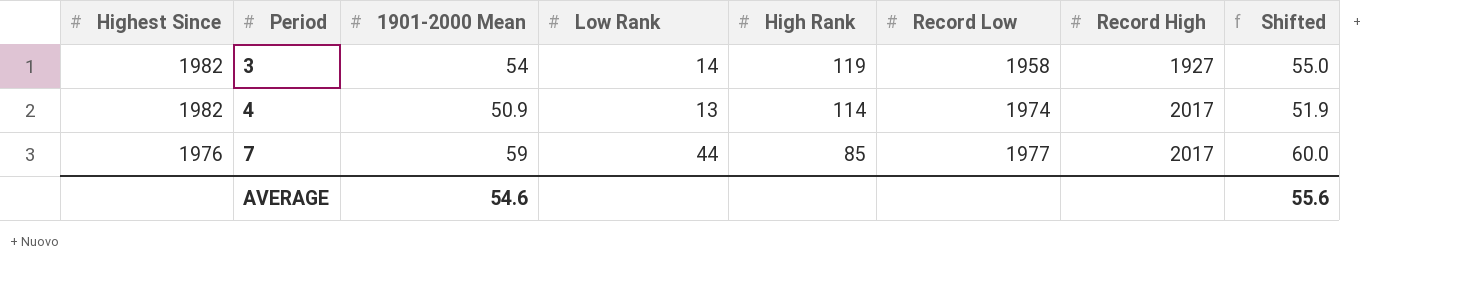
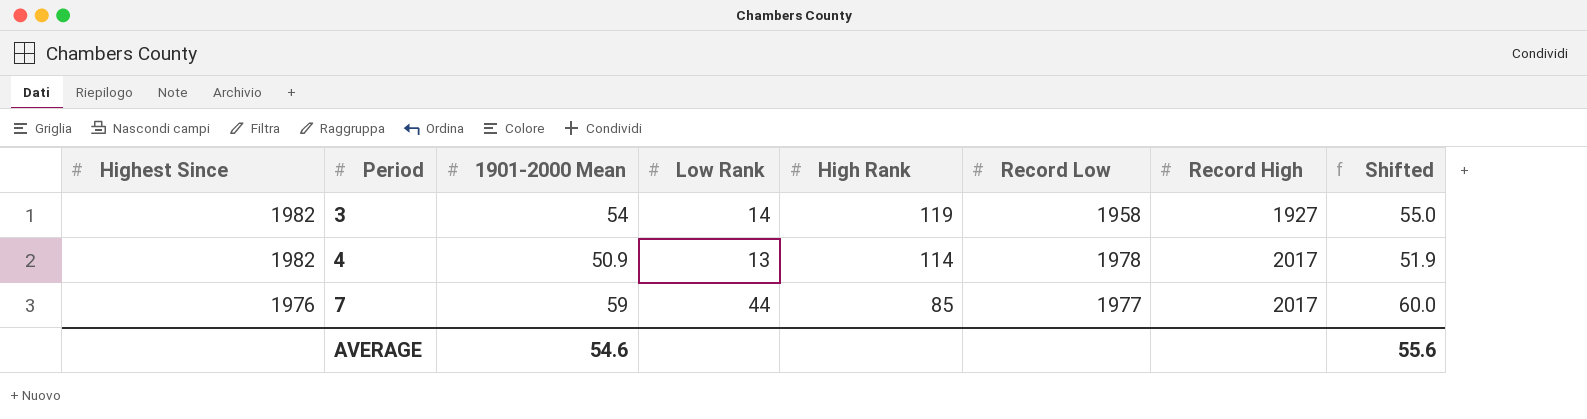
4 | Record Low: 1974 -> 1978

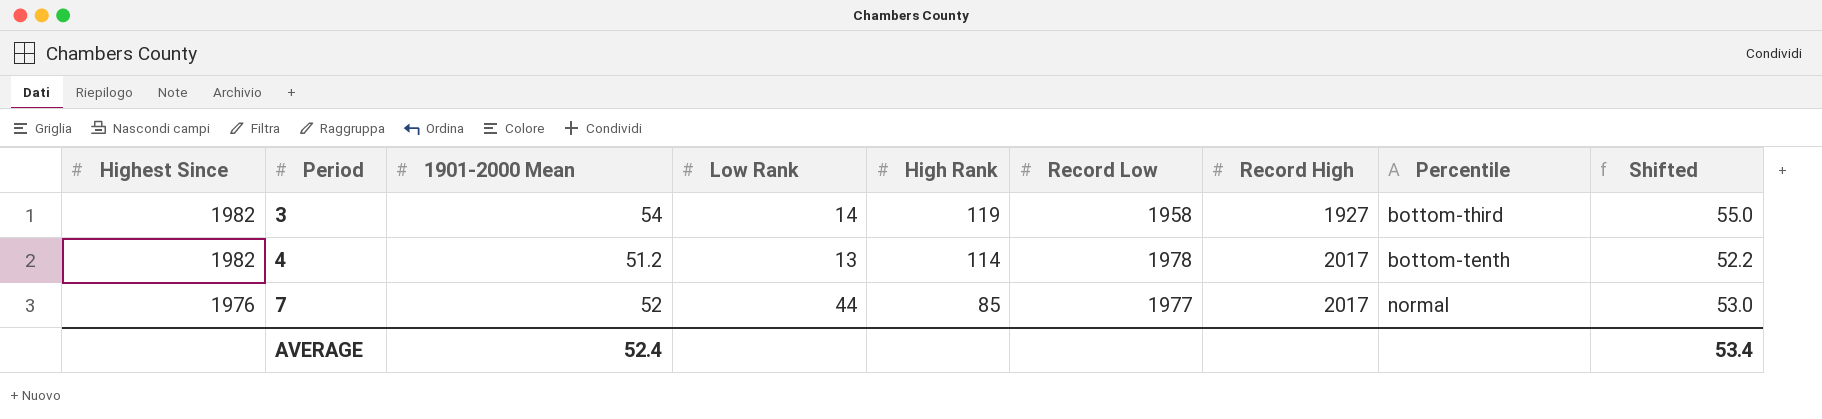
column Percentile | position: none -> 8
4 | 1901-2000 Mean: 50.9 -> 51.2
4 | Shifted: 51.9 -> 52.2
7 | 1901-2000 Mean: 59 -> 52
7 | Shifted: 60.0 -> 53.0
AVERAGE | 1901-2000 Mean: 54.6 -> 52.4
AVERAGE | Shifted: 55.6 -> 53.4

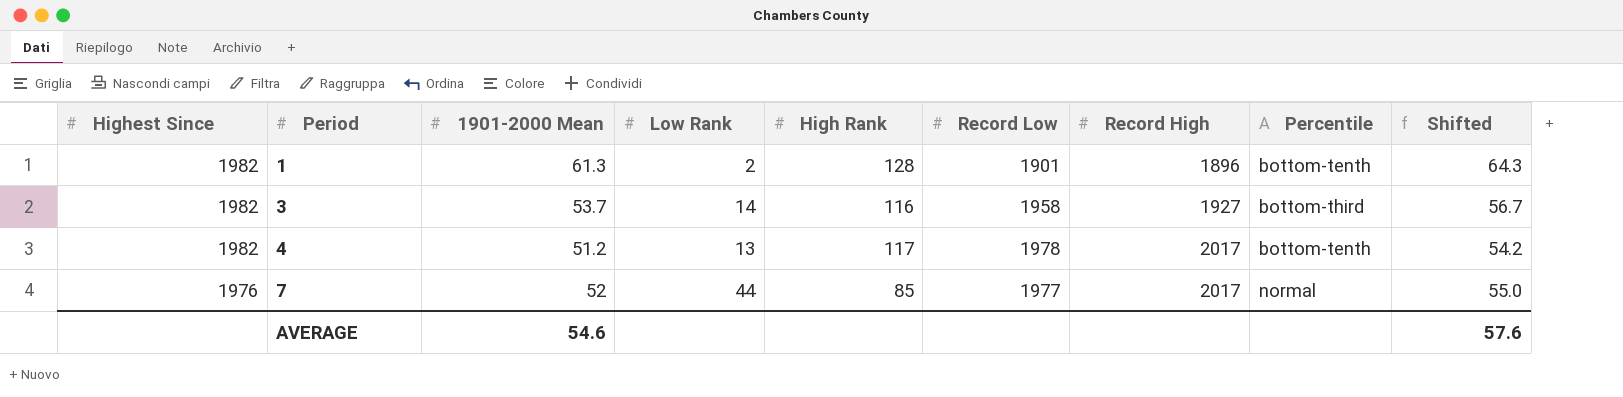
column Shifted | formula: [1901-2000 Mean] + 1 -> [1901-2000 Mean] + 3
row 1: none -> 1982 | 61.3 | 2 | 128 | 1901 | 1896 | bottom-tenth | 64.3
3 | 1901-2000 Mean: 54 -> 53.7
3 | High Rank: 119 -> 116
4 | High Rank: 114 -> 117
AVERAGE | 1901-2000 Mean: 52.4 -> 54.6
AVERAGE | Shifted: 53.4 -> 57.6

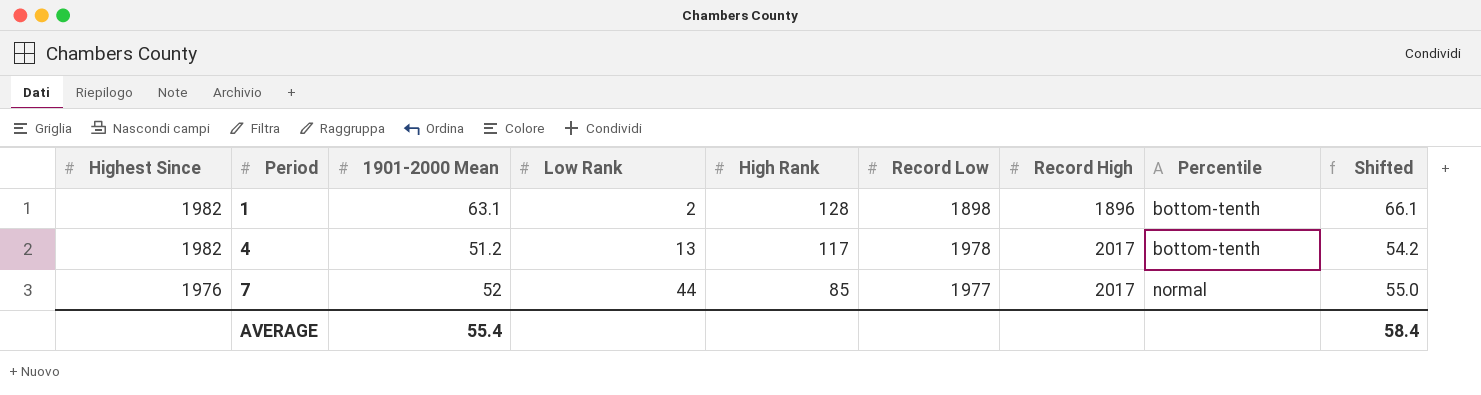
row 3: 1982 | 53.7 | 14 | 116 | 1958 | 1927 | bottom-third | 56.7 -> none
1 | 1901-2000 Mean: 61.3 -> 63.1
1 | Record Low: 1901 -> 1898
1 | Shifted: 64.3 -> 66.1
AVERAGE | 1901-2000 Mean: 54.6 -> 55.4
AVERAGE | Shifted: 57.6 -> 58.4

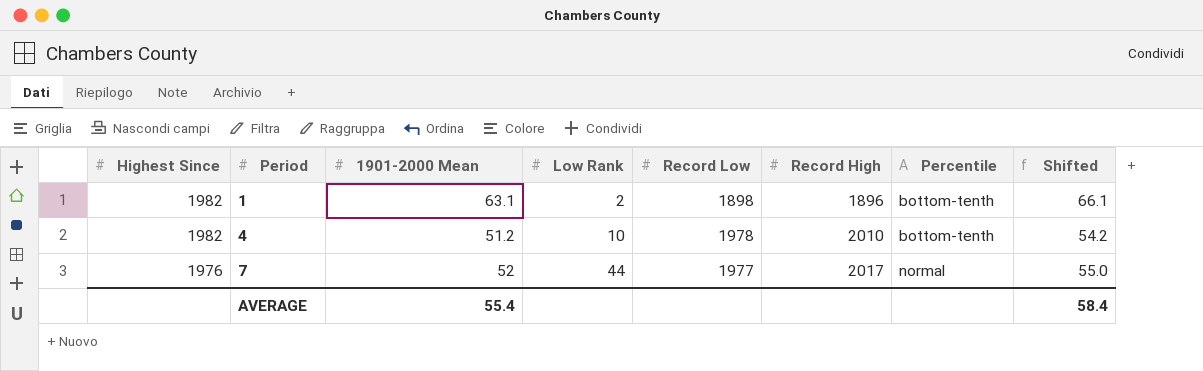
column High Rank | position: 5 -> none
4 | Low Rank: 13 -> 10
4 | Record High: 2017 -> 2010

